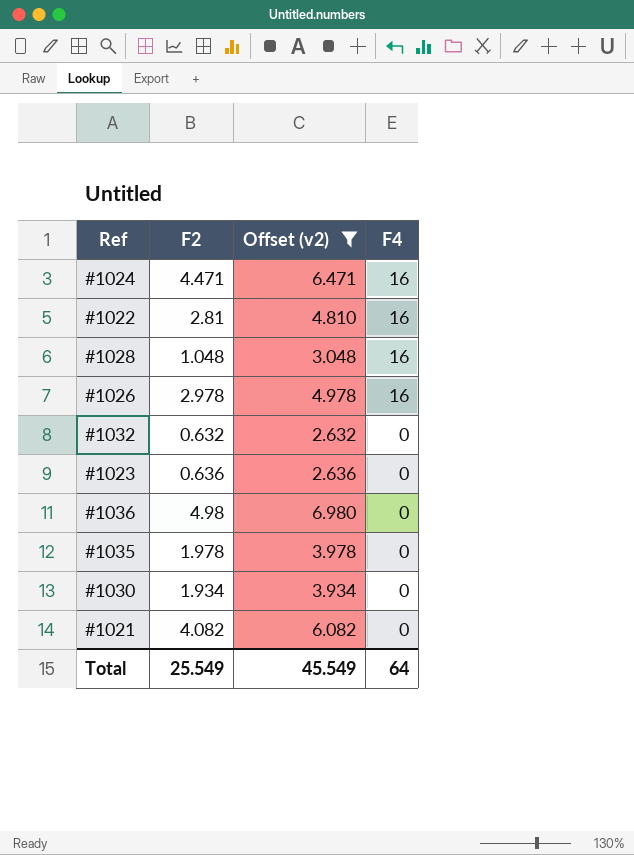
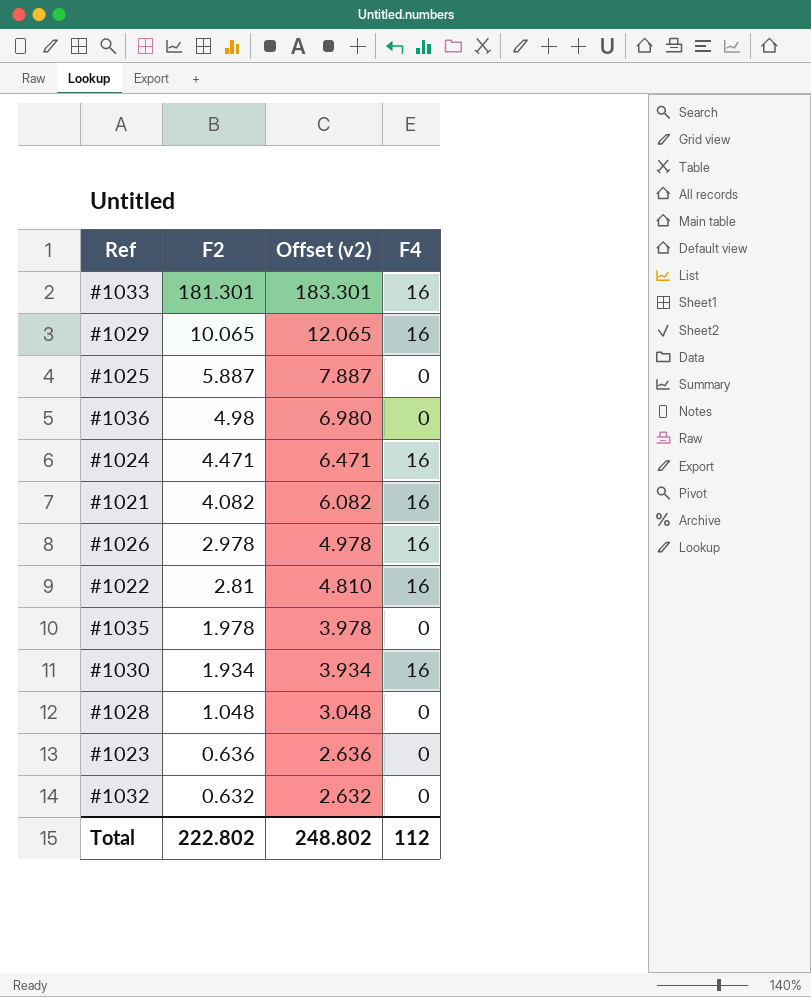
filter: Offset (v2) <= 6.980 -> none
row order: F4 descending -> F2 descending
#1021 | F4: 0 -> 16
#1030 | F4: 0 -> 16
#1028 | F4: 16 -> 0
Total | F2: 25.549 -> 222.802
Total | Offset (v2): 45.549 -> 248.802
Total | F4: 64 -> 112

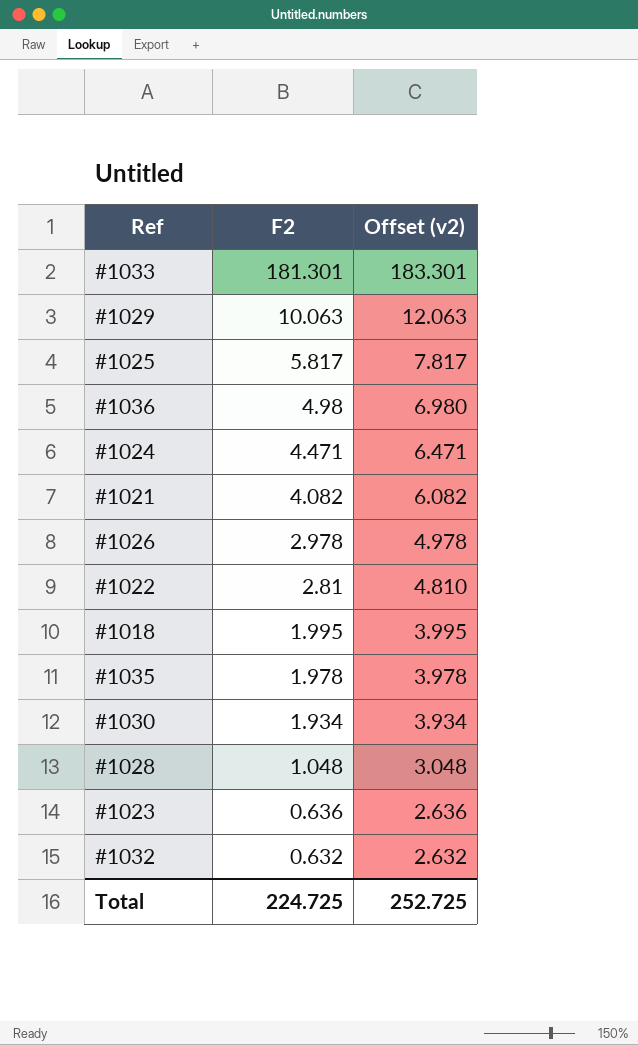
column F4 | position: 4 -> none
#1029 | F2: 10.065 -> 10.063
#1029 | Offset (v2): 12.065 -> 12.063
#1025 | F2: 5.887 -> 5.817
#1025 | Offset (v2): 7.887 -> 7.817
row #1018: none -> 1.995 | 3.995
Total | F2: 222.802 -> 224.725
Total | Offset (v2): 248.802 -> 252.725

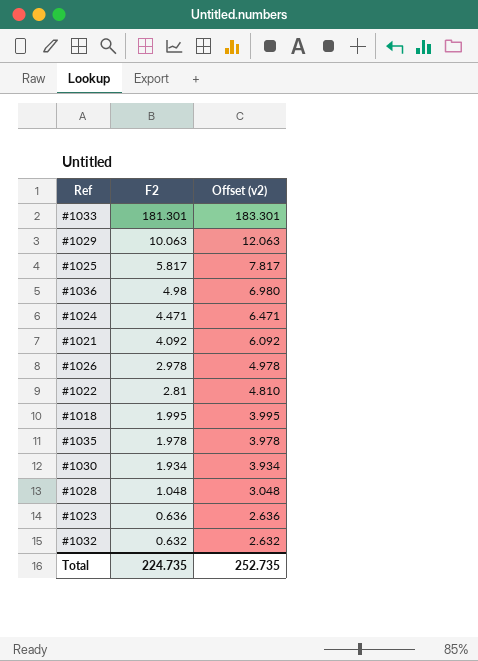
#1021 | F2: 4.082 -> 4.092
#1021 | Offset (v2): 6.082 -> 6.092
Total | F2: 224.725 -> 224.735
Total | Offset (v2): 252.725 -> 252.735

